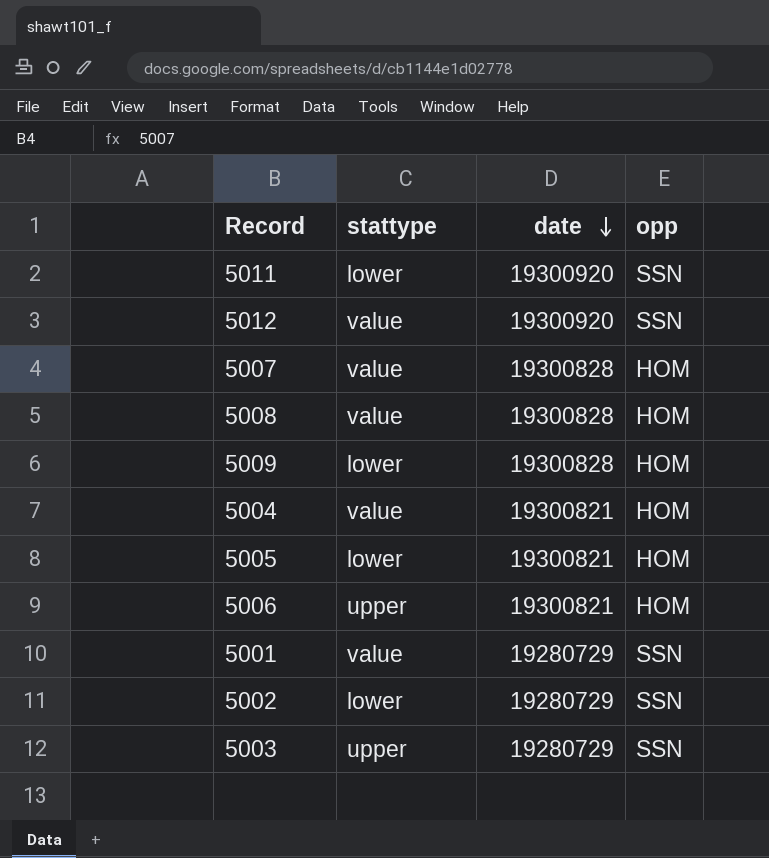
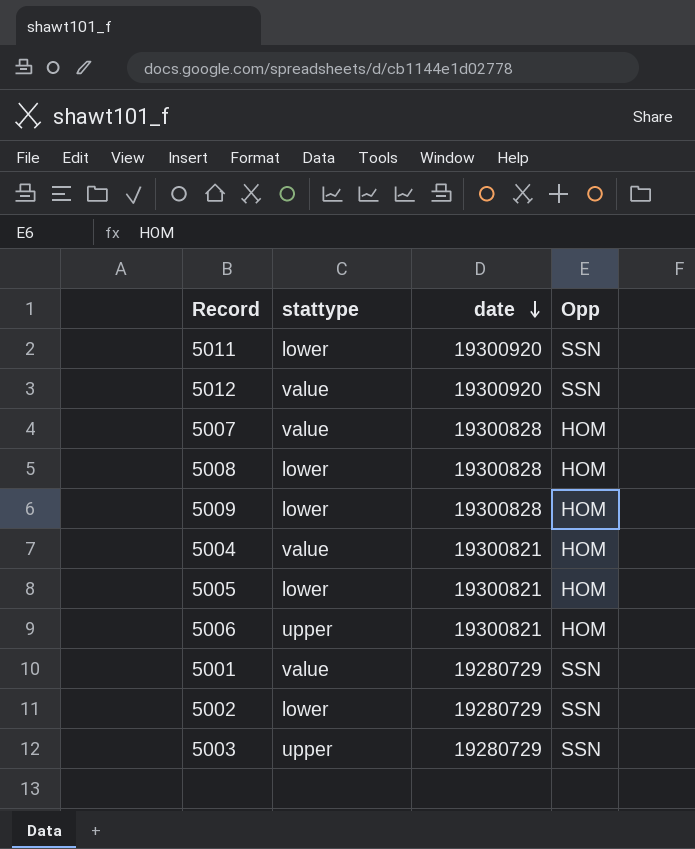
column name: opp -> Opp
5008 | stattype: value -> lower

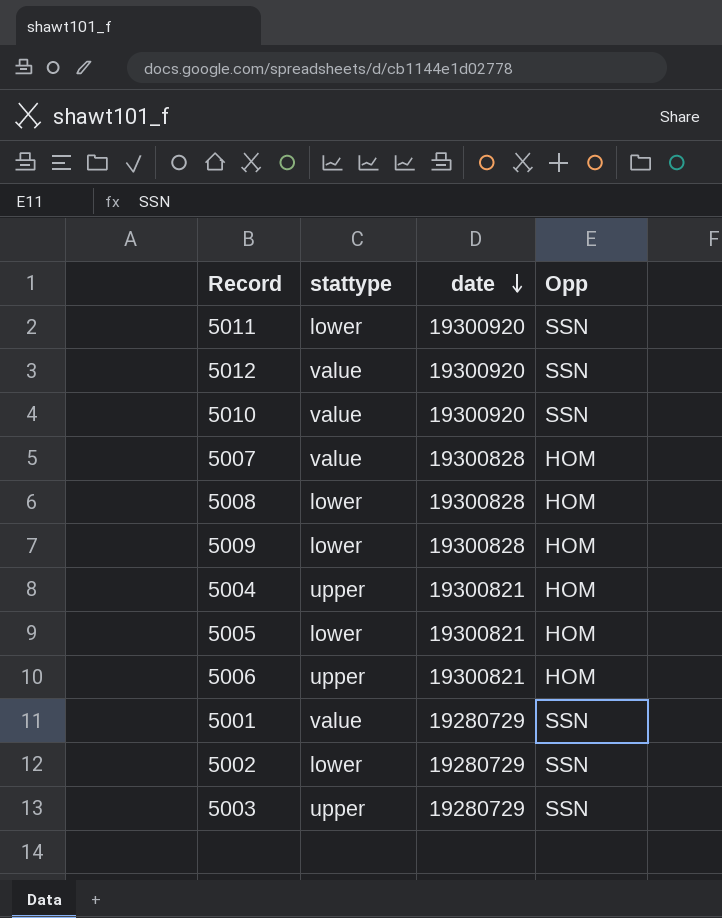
row 5010: none -> value | 19300920 | SSN
5004 | stattype: value -> upper

